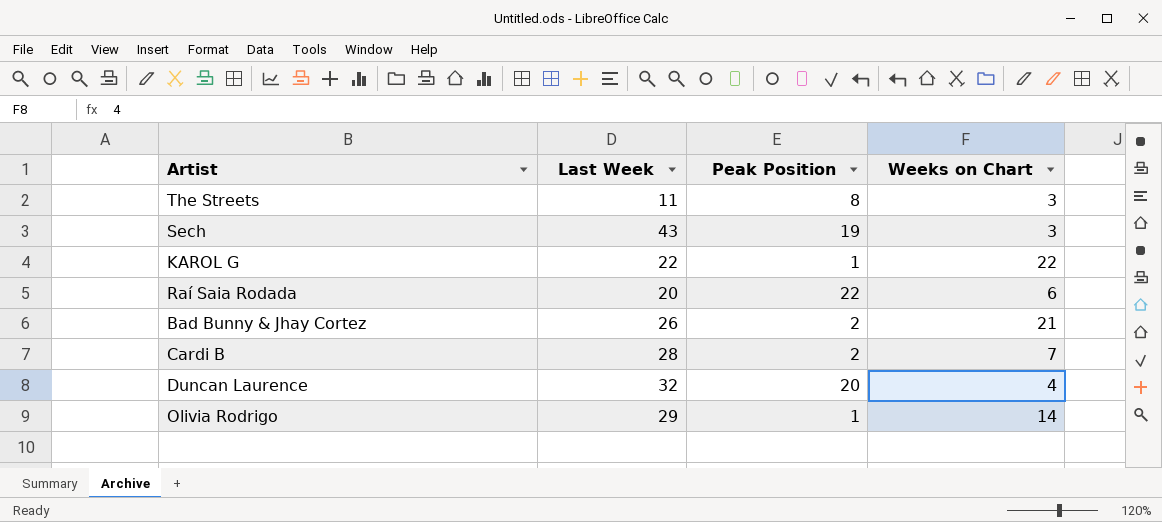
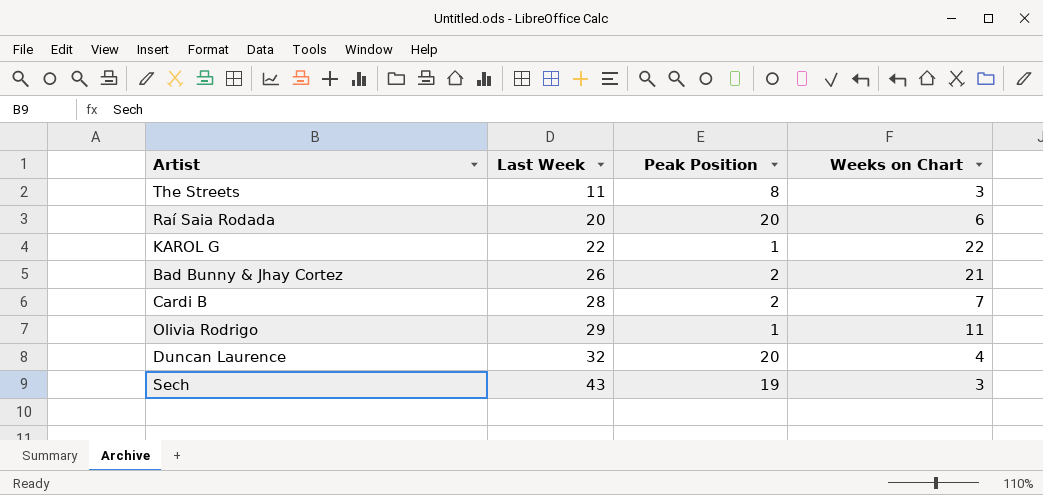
row order: none -> Last Week ascending
Raí Saia Rodada | Peak Position: 22 -> 20
Olivia Rodrigo | Weeks on Chart: 14 -> 11

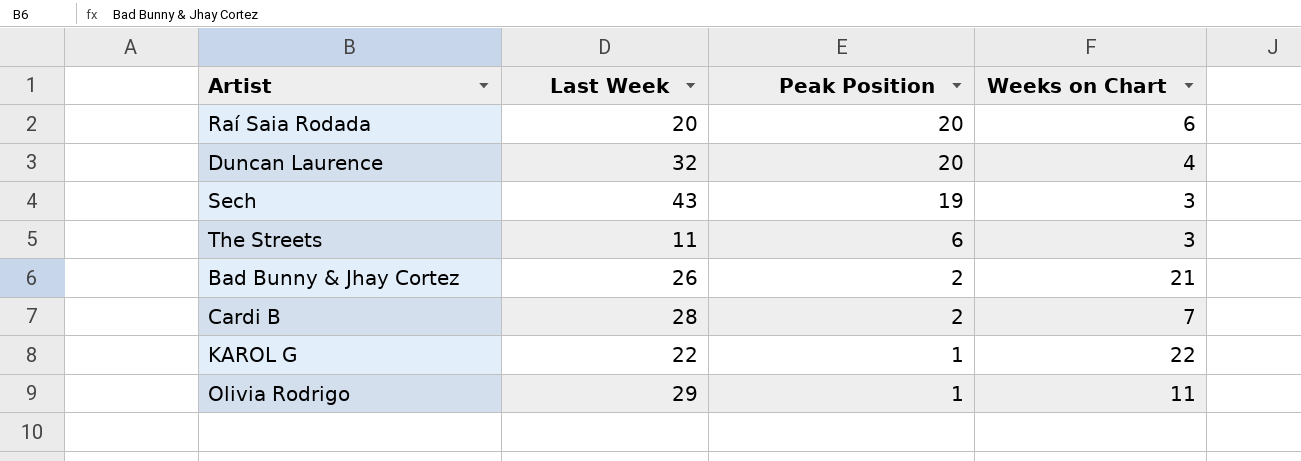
row order: Last Week ascending -> Peak Position descending
The Streets | Peak Position: 8 -> 6

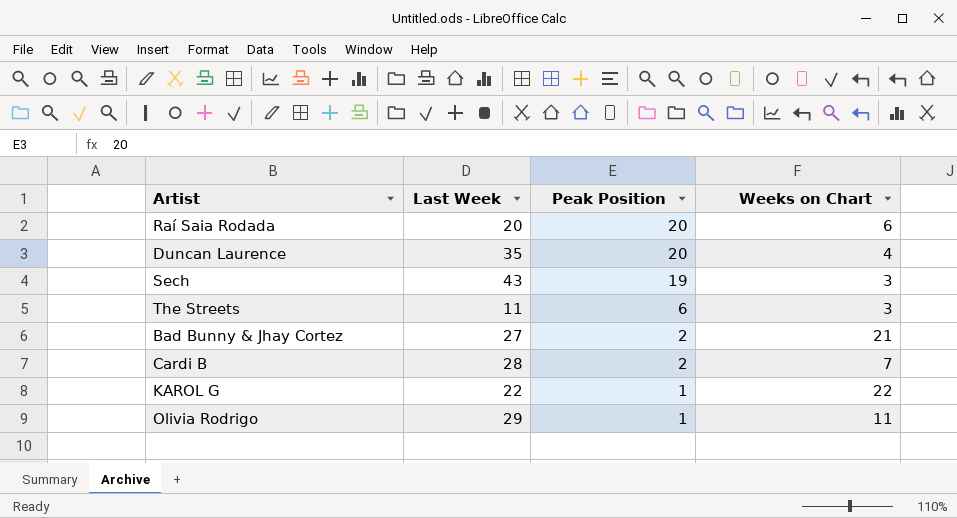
Duncan Laurence | Last Week: 32 -> 35
Bad Bunny & Jhay Cortez | Last Week: 26 -> 27

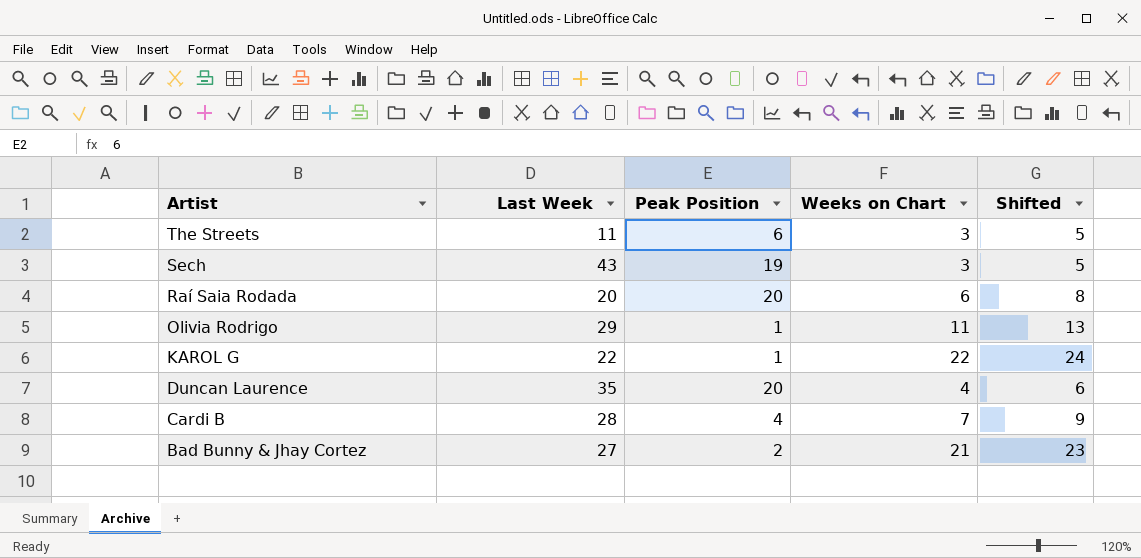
row order: Peak Position descending -> Artist descending
column Shifted | formula: none -> [Weeks on Chart] + 2
Cardi B | Peak Position: 2 -> 4

